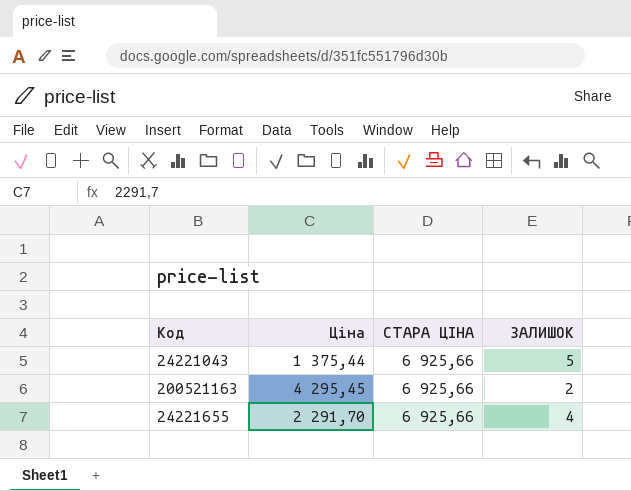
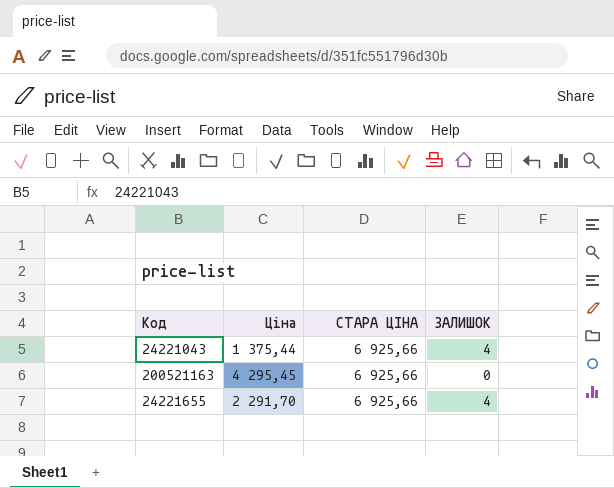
24221043 | ЗАЛИШОК: 5 -> 4
200521163 | ЗАЛИШОК: 2 -> 0

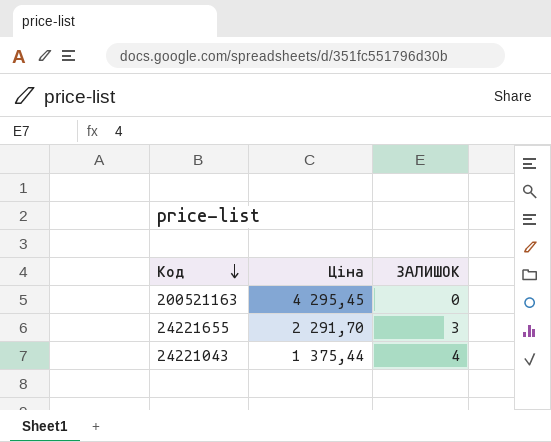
row order: none -> Код descending
column СТАРА ЦІНА | position: 3 -> none
24221655 | ЗАЛИШОК: 4 -> 3

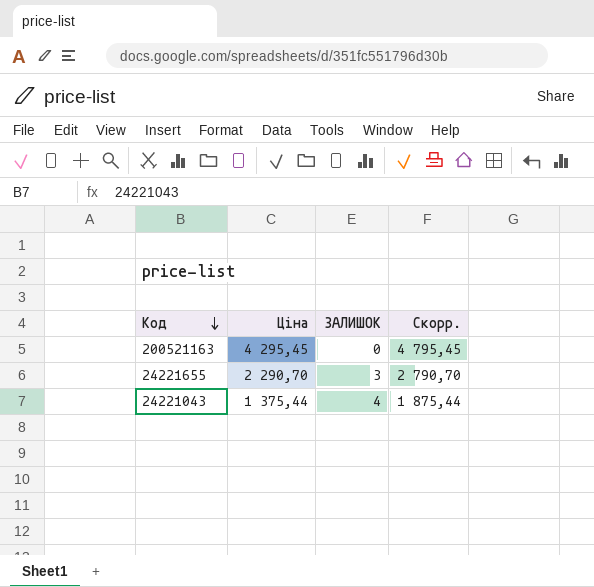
column Скорр. | formula: none -> [Ціна] + 500
24221655 | Ціна: 2 291,70 -> 2 290,70

